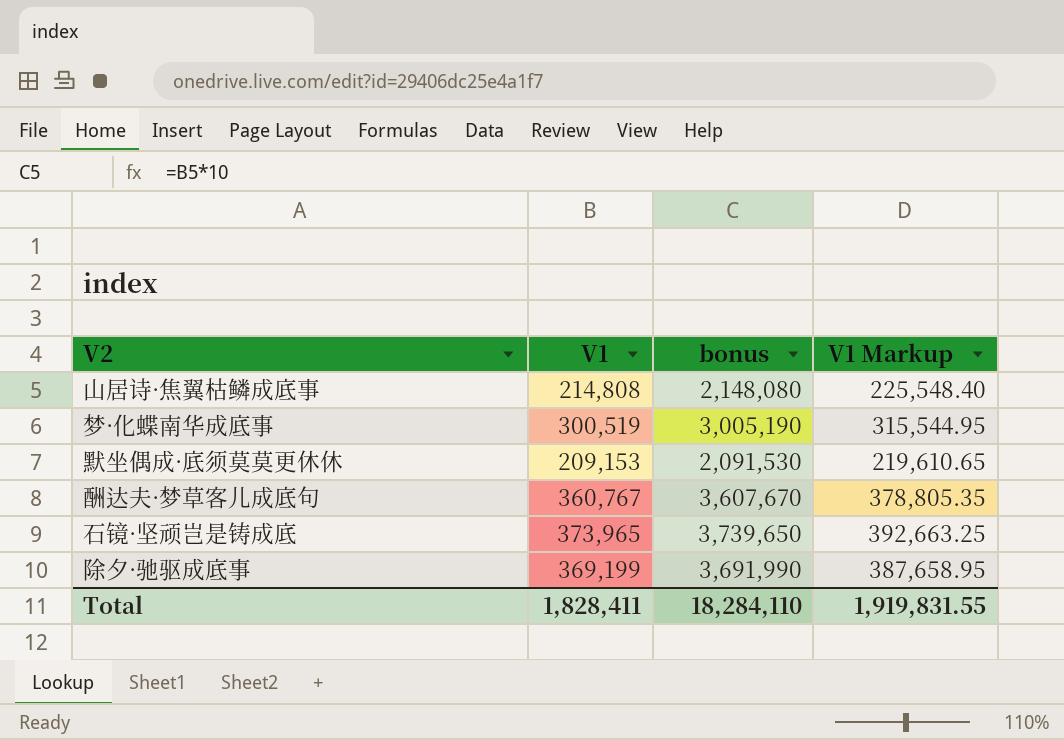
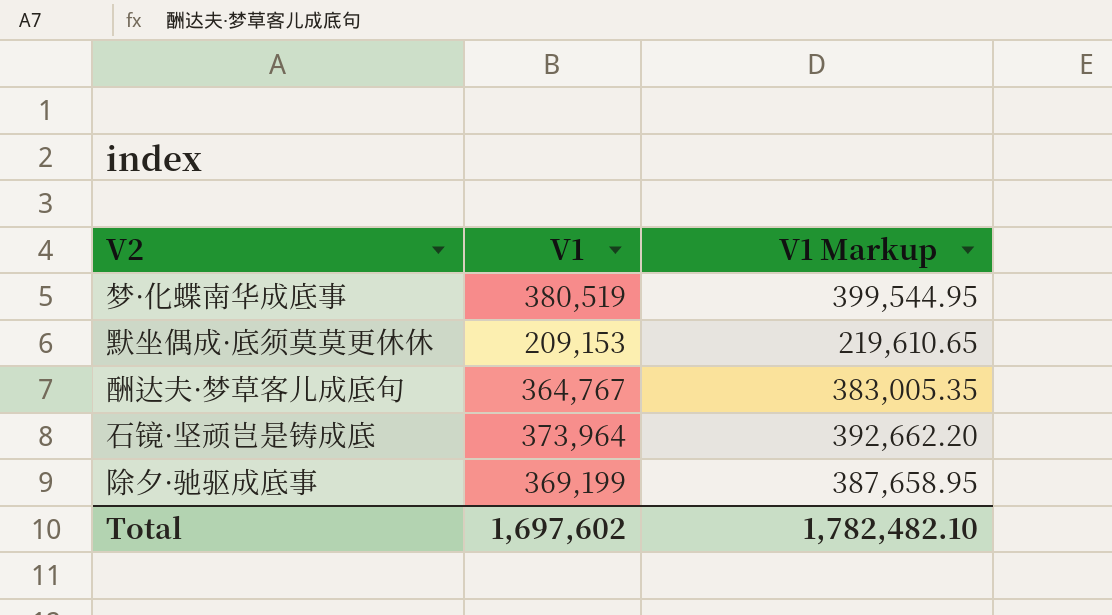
column bonus | formula: [V1] * 10 -> none
row 山居诗·焦翼枯鳞成底事: 214,808 | 2,148,080 | 225,548.40 -> none
梦·化蝶南华成底事 | V1: 300,519 -> 380,519
梦·化蝶南华成底事 | V1 Markup: 315,544.95 -> 399,544.95
酬达夫·梦草客儿成底句 | V1: 360,767 -> 364,767
酬达夫·梦草客儿成底句 | V1 Markup: 378,805.35 -> 383,005.35
石镜·坚顽岂是铸成底 | V1: 373,965 -> 373,964
石镜·坚顽岂是铸成底 | V1 Markup: 392,663.25 -> 392,662.20
Total | V1: 1,828,411 -> 1,697,602
Total | V1 Markup: 1,919,831.55 -> 1,782,482.10

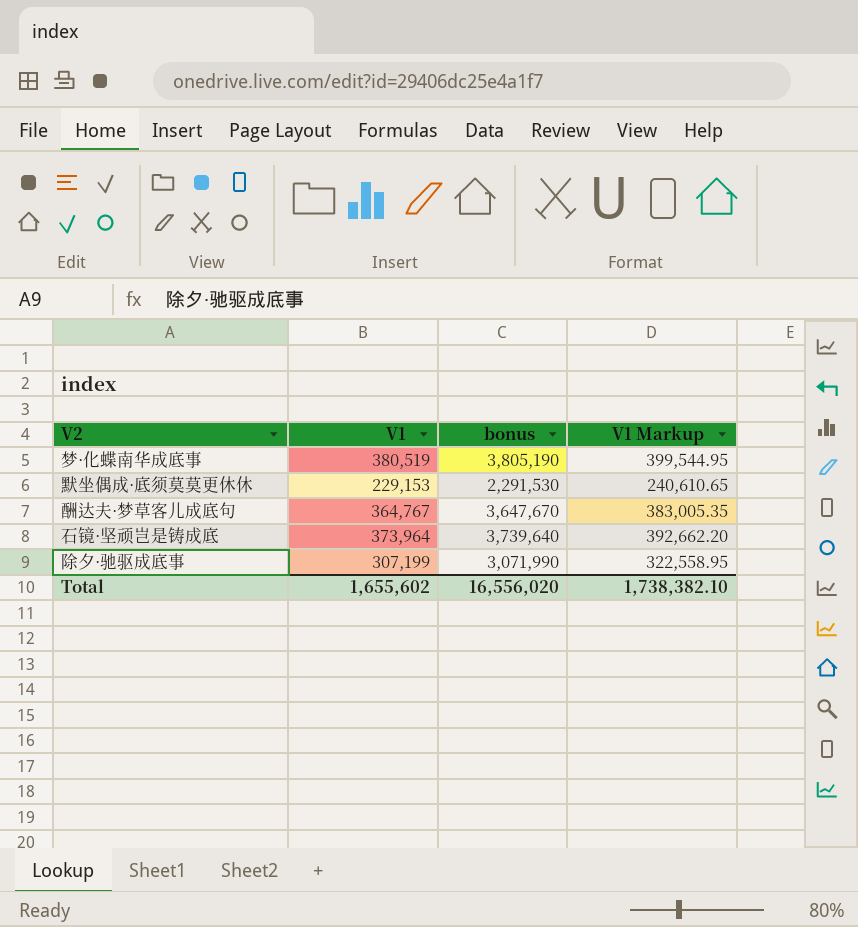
column bonus | formula: none -> [V1] * 10
默坐偶成·底须莫莫更休休 | V1: 209,153 -> 229,153
默坐偶成·底须莫莫更休休 | V1 Markup: 219,610.65 -> 240,610.65
除夕·驰驱成底事 | V1: 369,199 -> 307,199
除夕·驰驱成底事 | V1 Markup: 387,658.95 -> 322,558.95
Total | V1: 1,697,602 -> 1,655,602
Total | V1 Markup: 1,782,482.10 -> 1,738,382.10

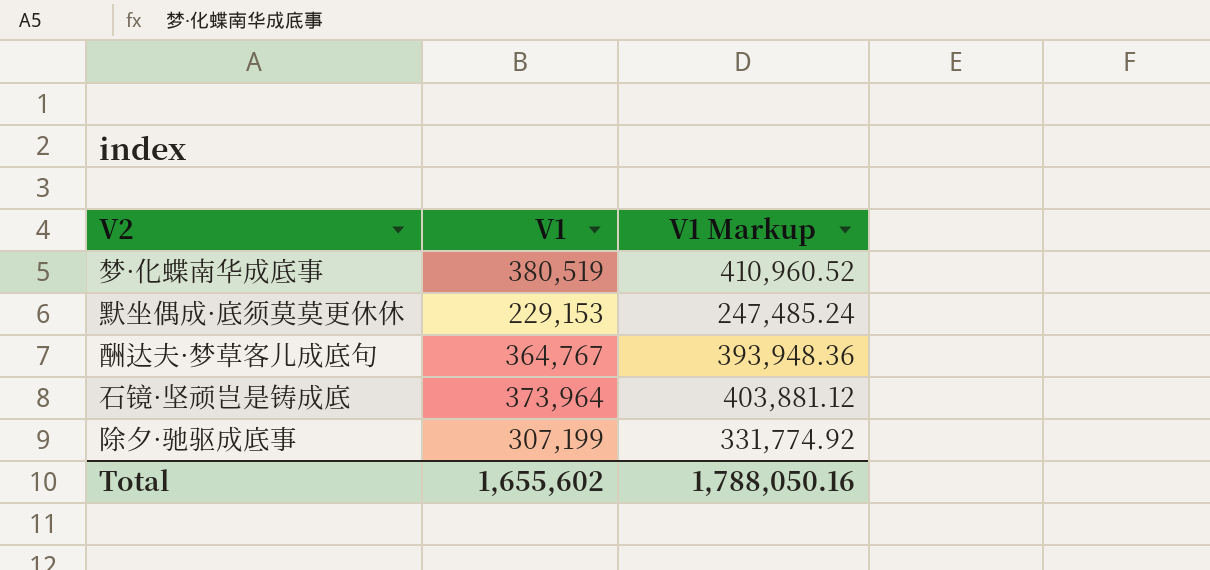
column bonus | formula: [V1] * 10 -> none
column V1 Markup | formula: [V1] * 1.05 -> [V1] * 1.08
Total | V1 Markup: 1,738,382.10 -> 1,788,050.16

